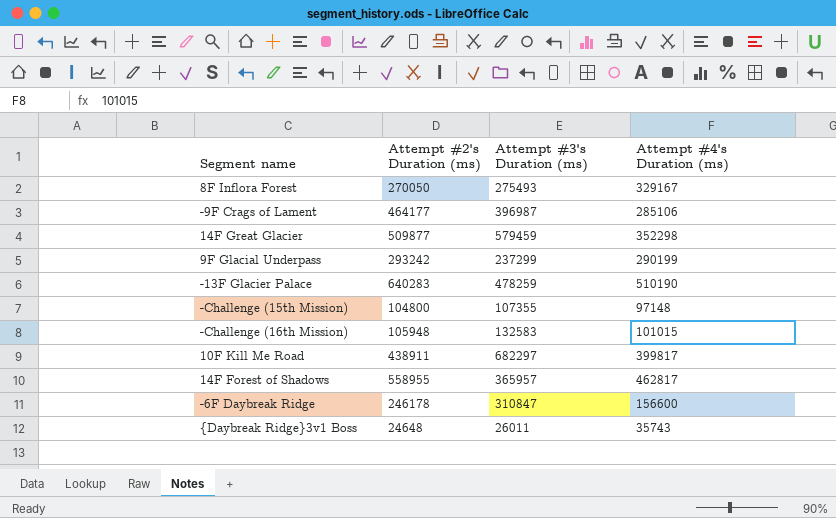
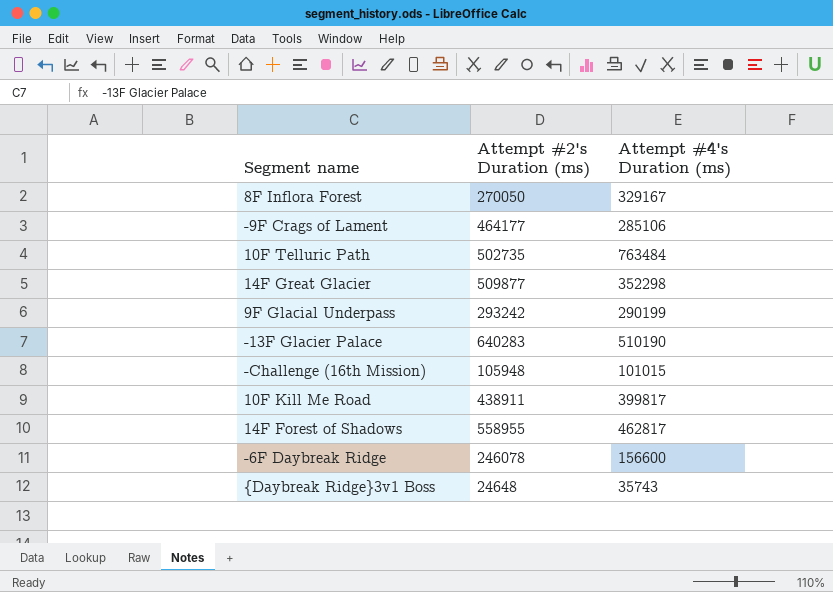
column Attempt #3's Duration (ms) | position: 3 -> none
row -Challenge (15th Mission): 104800 | 107355 | 97148 -> none
row 10F Telluric Path: none -> 502735 | 763484
-6F Daybreak Ridge | Attempt #2's Duration (ms): 246178 -> 246078

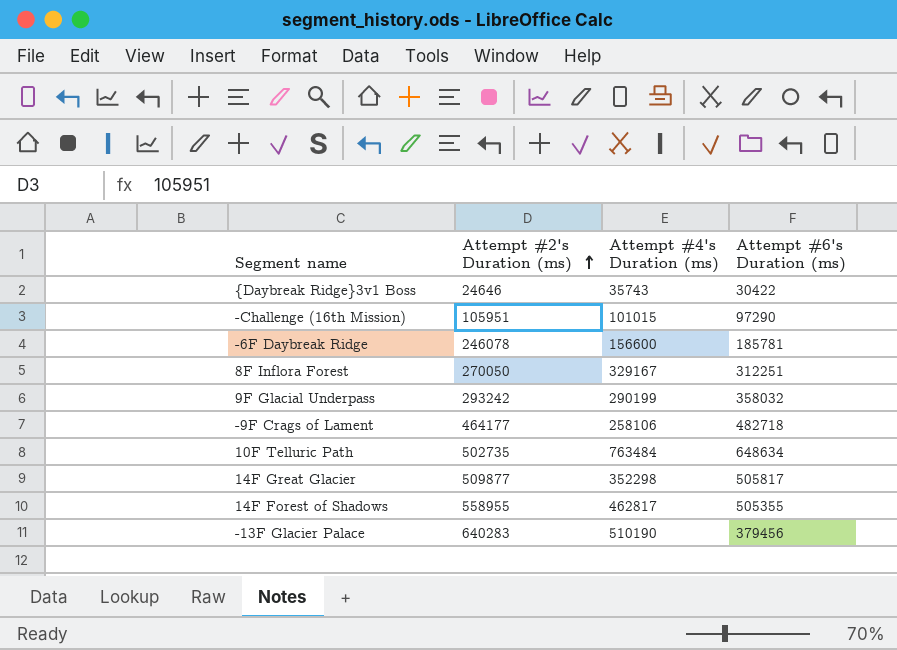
row order: none -> Attempt #2's Duration (ms) ascending
column Attempt #6's Duration (ms) | position: none -> 4
row 10F Kill Me Road: 438911 | 399817 -> none
{Daybreak Ridge}3v1 Boss | Attempt #2's Duration (ms): 24648 -> 24646
-Challenge (16th Mission) | Attempt #2's Duration (ms): 105948 -> 105951
-9F Crags of Lament | Attempt #4's Duration (ms): 285106 -> 258106

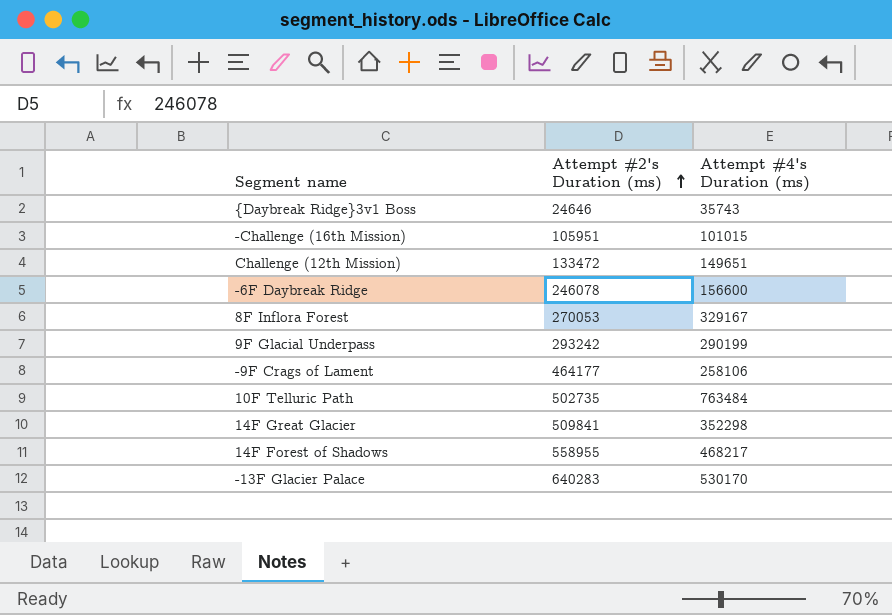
column Attempt #6's Duration (ms) | position: 4 -> none
row Challenge (12th Mission): none -> 133472 | 149651
8F Inflora Forest | Attempt #2's Duration (ms): 270050 -> 270053
14F Great Glacier | Attempt #2's Duration (ms): 509877 -> 509841
14F Forest of Shadows | Attempt #4's Duration (ms): 462817 -> 468217
-13F Glacier Palace | Attempt #4's Duration (ms): 510190 -> 530170

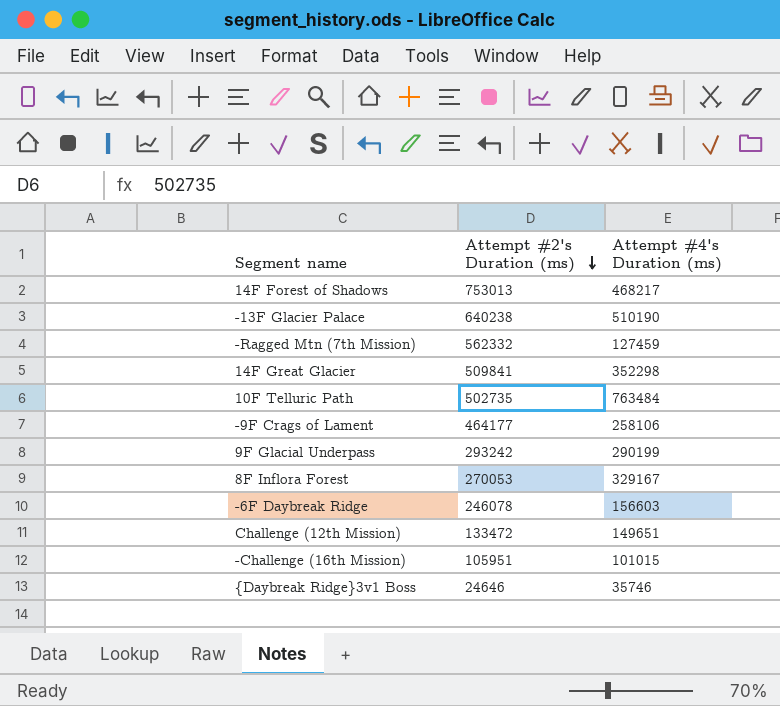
row order: Attempt #2's Duration (ms) ascending -> Attempt #2's Duration (ms) descending
14F Forest of Shadows | Attempt #2's Duration (ms): 558955 -> 753013
-13F Glacier Palace | Attempt #2's Duration (ms): 640283 -> 640238
-13F Glacier Palace | Attempt #4's Duration (ms): 530170 -> 510190
row -Ragged Mtn (7th Mission): none -> 562332 | 127459
-6F Daybreak Ridge | Attempt #4's Duration (ms): 156600 -> 156603
{Daybreak Ridge}3v1 Boss | Attempt #4's Duration (ms): 35743 -> 35746

